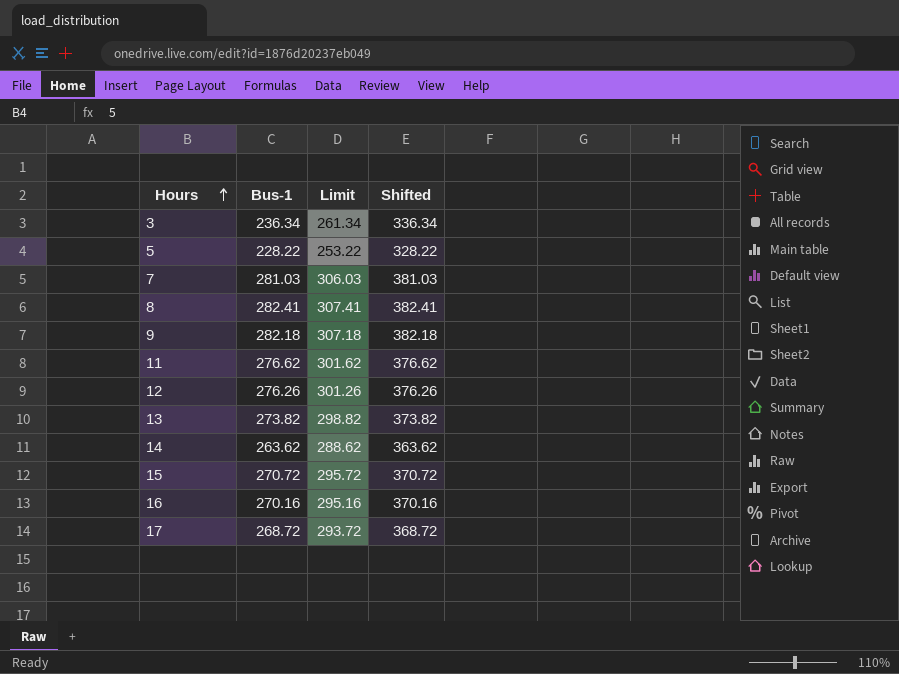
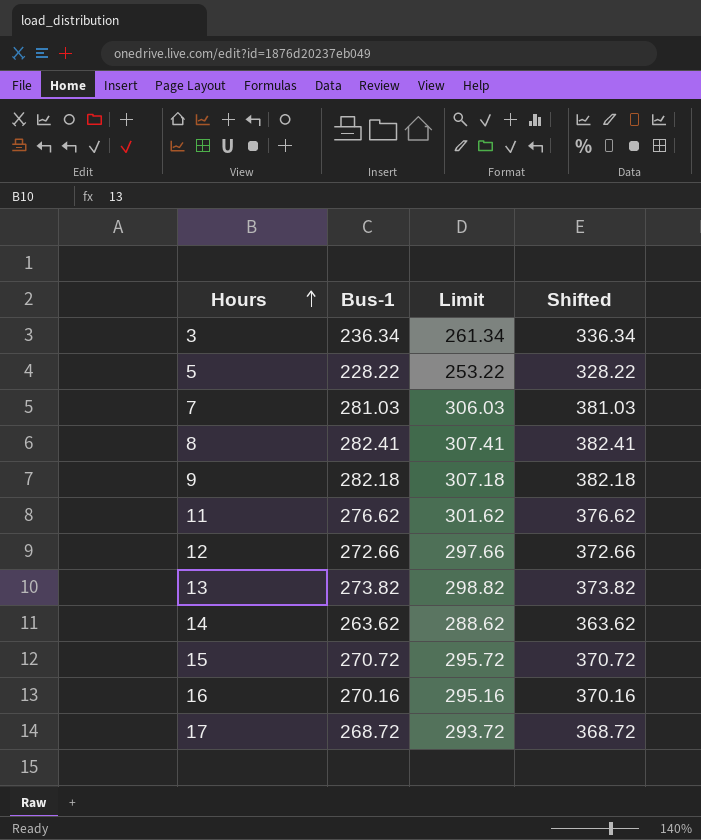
12 | Bus-1: 276.26 -> 272.66
12 | Limit: 301.26 -> 297.66
12 | Shifted: 376.26 -> 372.66

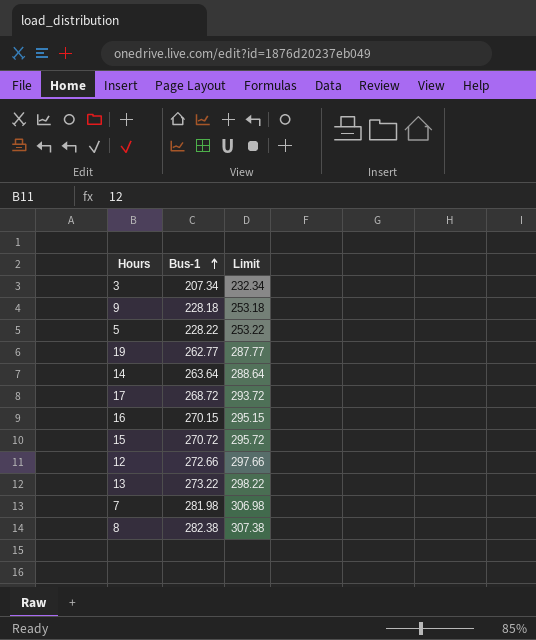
row order: Hours ascending -> Bus-1 ascending
column Shifted | formula: [Bus-1] + 100 -> none
row 11: 276.62 | 301.62 | 376.62 -> none
3 | Bus-1: 236.34 -> 207.34
3 | Limit: 261.34 -> 232.34
9 | Bus-1: 282.18 -> 228.18
9 | Limit: 307.18 -> 253.18
row 19: none -> 262.77 | 287.77
14 | Bus-1: 263.62 -> 263.64
14 | Limit: 288.62 -> 288.64
16 | Bus-1: 270.16 -> 270.15
16 | Limit: 295.16 -> 295.15
13 | Bus-1: 273.82 -> 273.22
13 | Limit: 298.82 -> 298.22
7 | Bus-1: 281.03 -> 281.98
7 | Limit: 306.03 -> 306.98
8 | Bus-1: 282.41 -> 282.38
8 | Limit: 307.41 -> 307.38

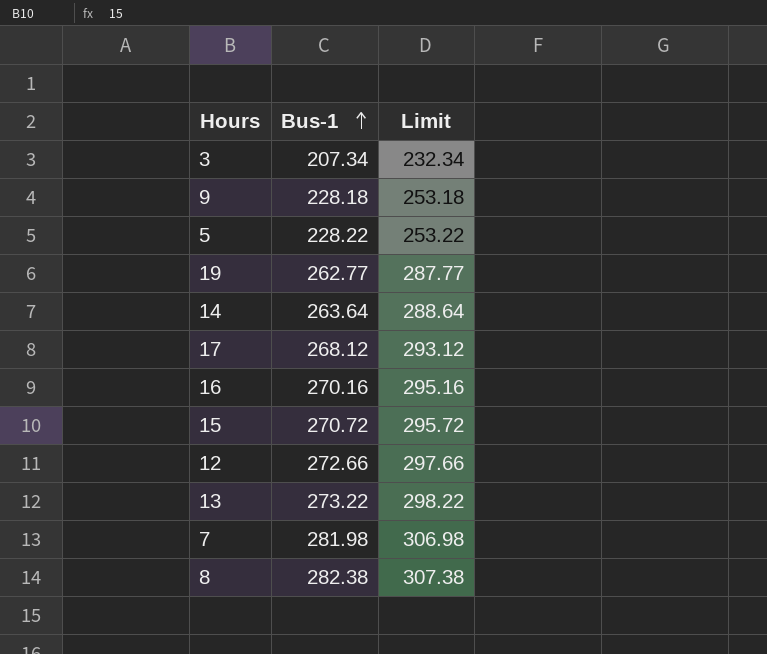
17 | Bus-1: 268.72 -> 268.12
17 | Limit: 293.72 -> 293.12
16 | Bus-1: 270.15 -> 270.16
16 | Limit: 295.15 -> 295.16

